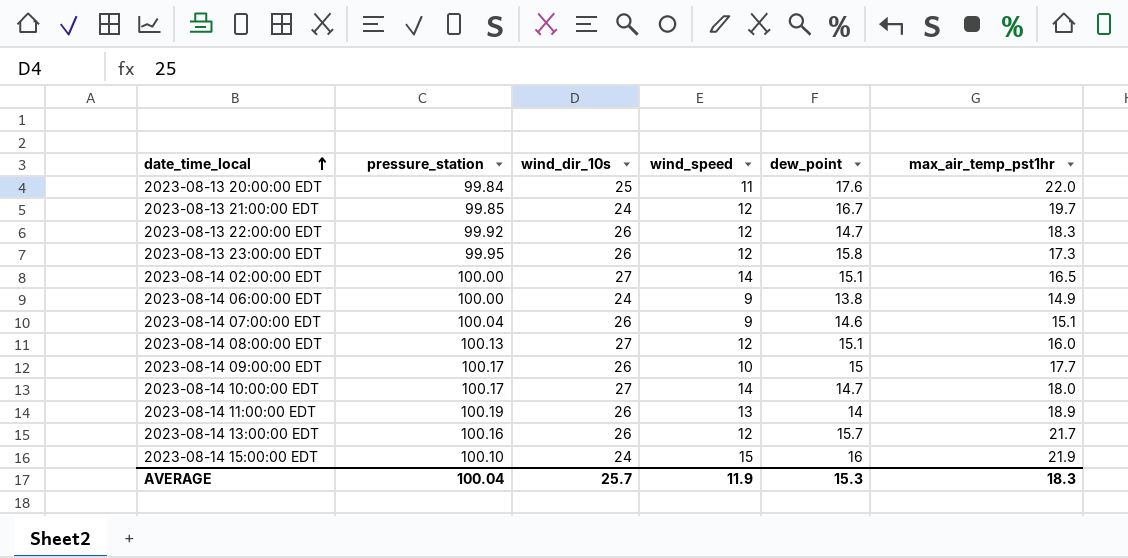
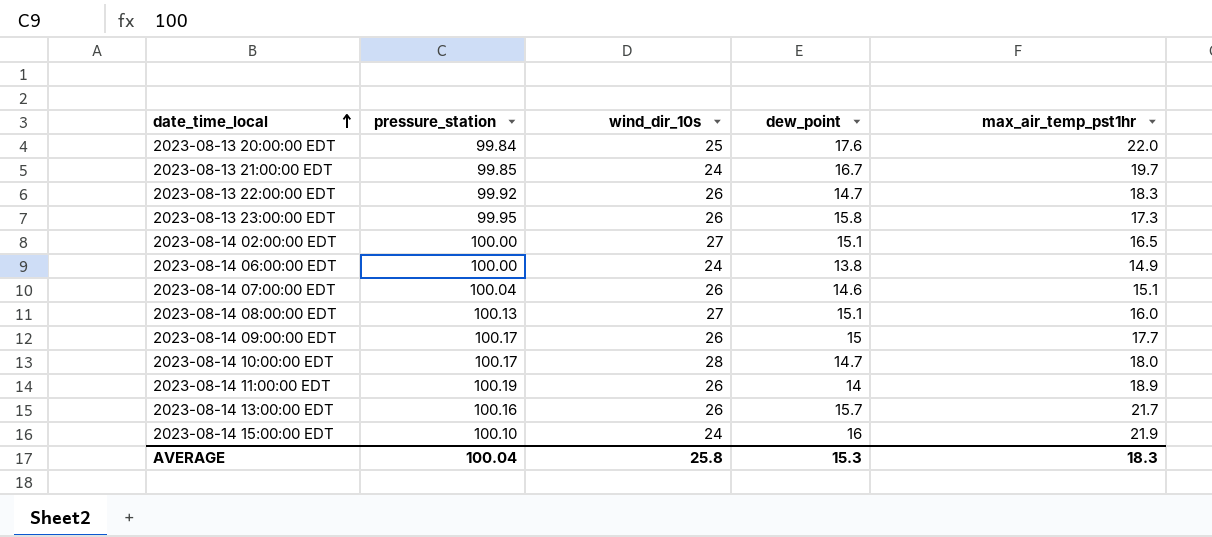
column wind_speed | position: 4 -> none
2023-08-14 10:00:00 EDT | wind_dir_10s: 27 -> 28
AVERAGE | wind_dir_10s: 25.7 -> 25.8

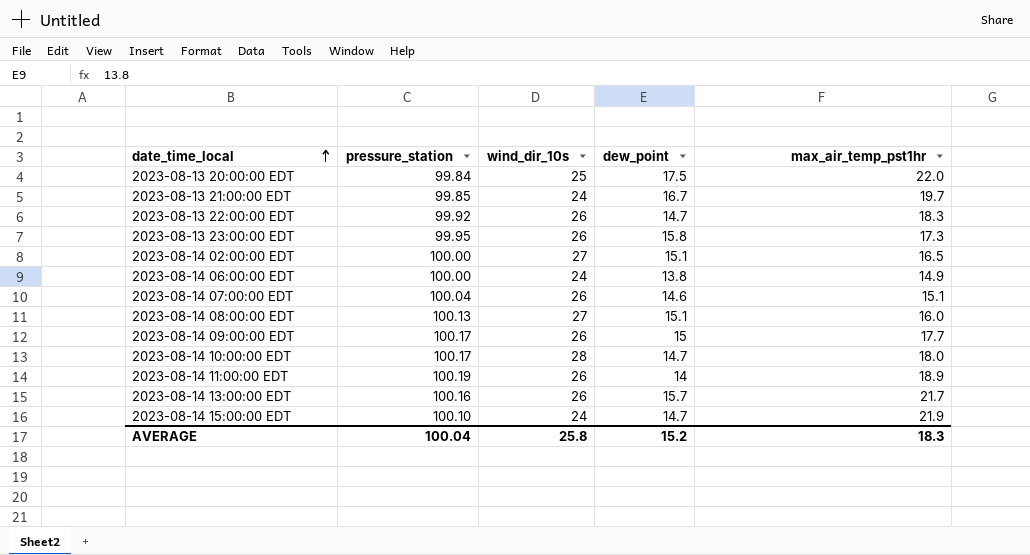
2023-08-13 20:00:00 EDT | dew_point: 17.6 -> 17.5
2023-08-14 15:00:00 EDT | dew_point: 16 -> 14.7
AVERAGE | dew_point: 15.3 -> 15.2

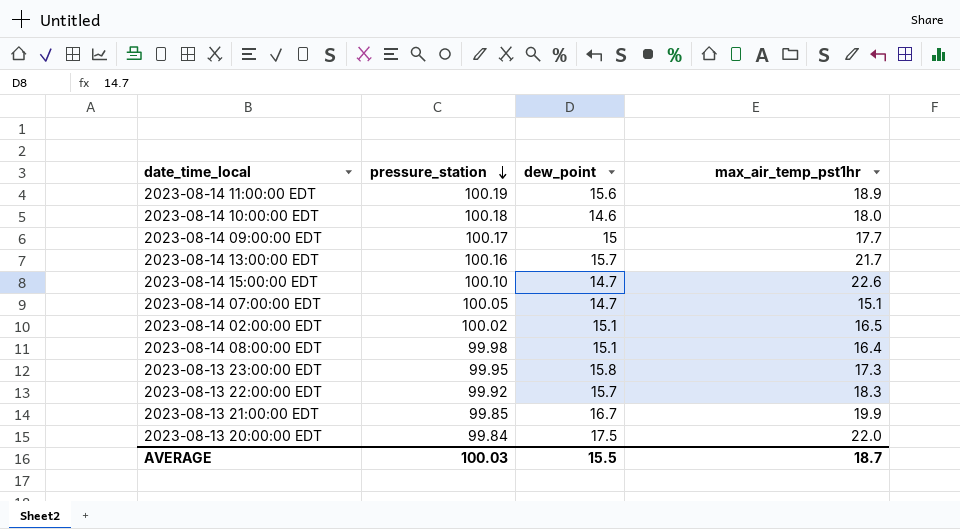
row order: date_time_local ascending -> pressure_station descending
column wind_dir_10s | position: 3 -> none
row 2023-08-14 06:00:00 EDT: 100.00 | 24 | 13.8 | 14.9 -> none
2023-08-14 11:00:00 EDT | dew_point: 14 -> 15.6
2023-08-14 10:00:00 EDT | pressure_station: 100.17 -> 100.18
2023-08-14 10:00:00 EDT | dew_point: 14.7 -> 14.6
2023-08-14 15:00:00 EDT | max_air_temp_pst1hr: 21.9 -> 22.6
2023-08-14 07:00:00 EDT | pressure_station: 100.04 -> 100.05
2023-08-14 07:00:00 EDT | dew_point: 14.6 -> 14.7
2023-08-14 02:00:00 EDT | pressure_station: 100.00 -> 100.02
2023-08-14 08:00:00 EDT | pressure_station: 100.13 -> 99.98
2023-08-14 08:00:00 EDT | max_air_temp_pst1hr: 16.0 -> 16.4
2023-08-13 22:00:00 EDT | dew_point: 14.7 -> 15.7
2023-08-13 21:00:00 EDT | max_air_temp_pst1hr: 19.7 -> 19.9
AVERAGE | pressure_station: 100.04 -> 100.03
AVERAGE | dew_point: 15.2 -> 15.5
AVERAGE | max_air_temp_pst1hr: 18.3 -> 18.7

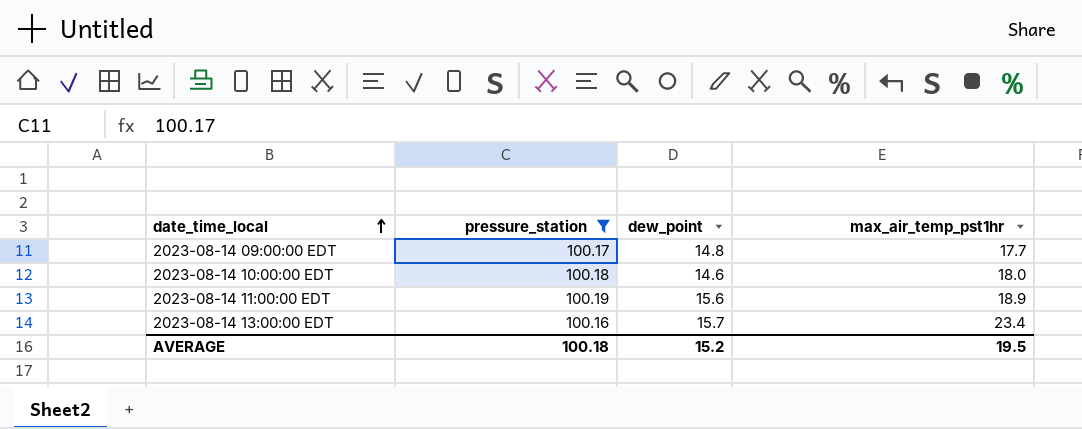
filter: none -> pressure_station >= 100.16
row order: pressure_station descending -> date_time_local ascending
2023-08-14 09:00:00 EDT | dew_point: 15 -> 14.8
2023-08-14 13:00:00 EDT | max_air_temp_pst1hr: 21.7 -> 23.4
AVERAGE | pressure_station: 100.03 -> 100.18
AVERAGE | dew_point: 15.5 -> 15.2
AVERAGE | max_air_temp_pst1hr: 18.7 -> 19.5

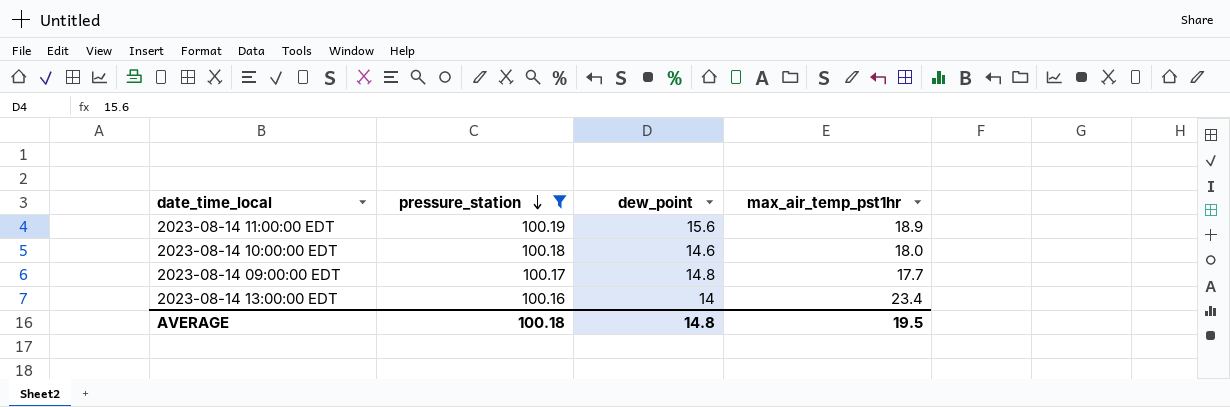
row order: date_time_local ascending -> pressure_station descending
2023-08-14 13:00:00 EDT | dew_point: 15.7 -> 14
AVERAGE | dew_point: 15.2 -> 14.8

